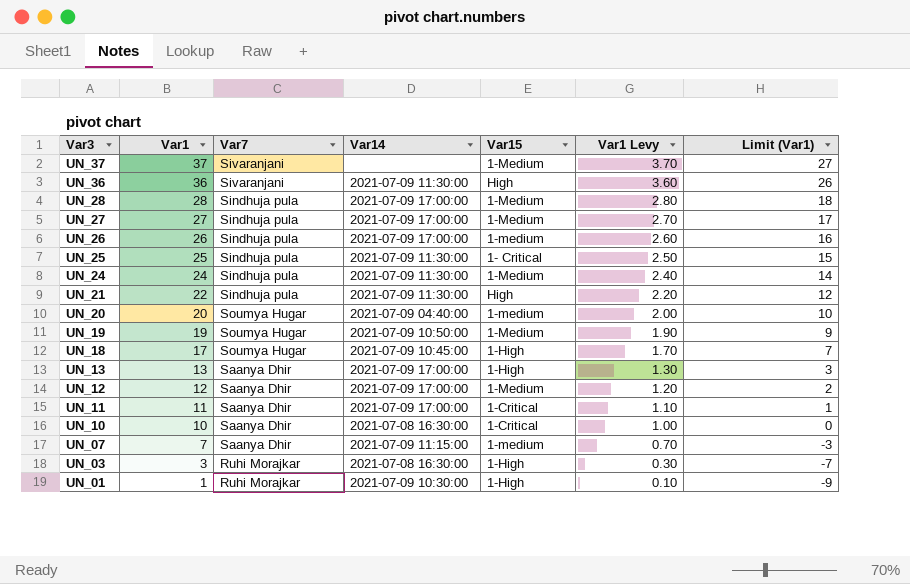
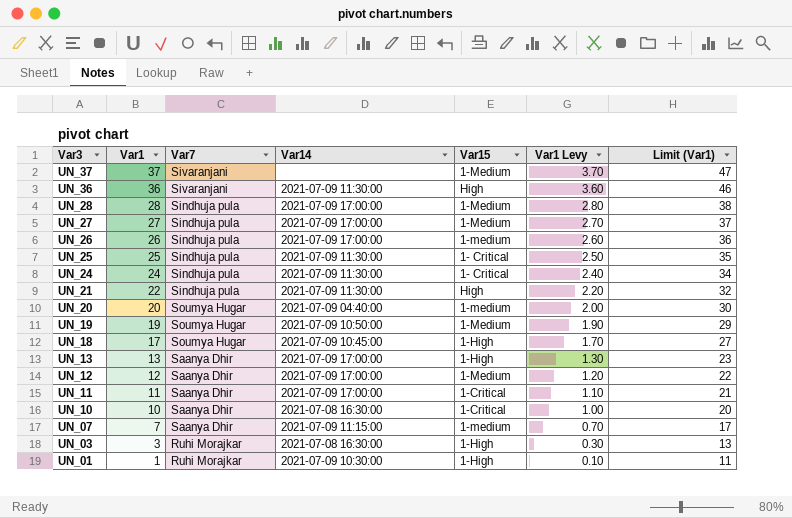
column Limit (Var1) | formula: [Var1] - 10 -> [Var1] + 10
UN_24 | Var15: 1-Medium -> 1- Critical

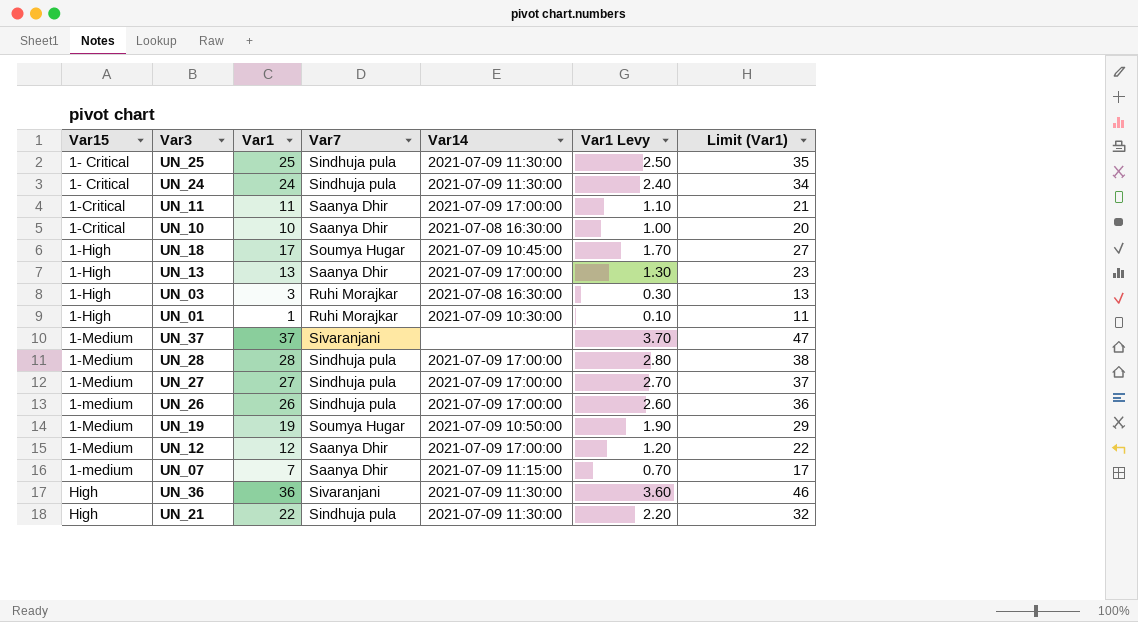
row order: Var3 descending -> Var15 ascending
column Var15 | position: 5 -> 1
row UN_20: 20 | Soumya Hugar | 2021-07-09 04:40:00 | 1-medium | 2.00 | 30 -> none

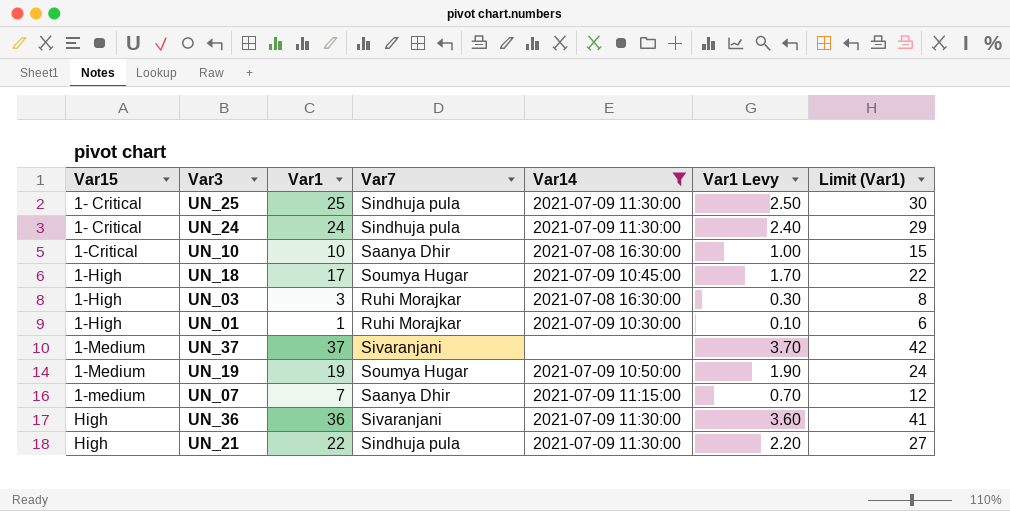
filter: none -> Var14 != 2021-07-09 17:00:00
column Limit (Var1) | formula: [Var1] + 10 -> [Var1] + 5

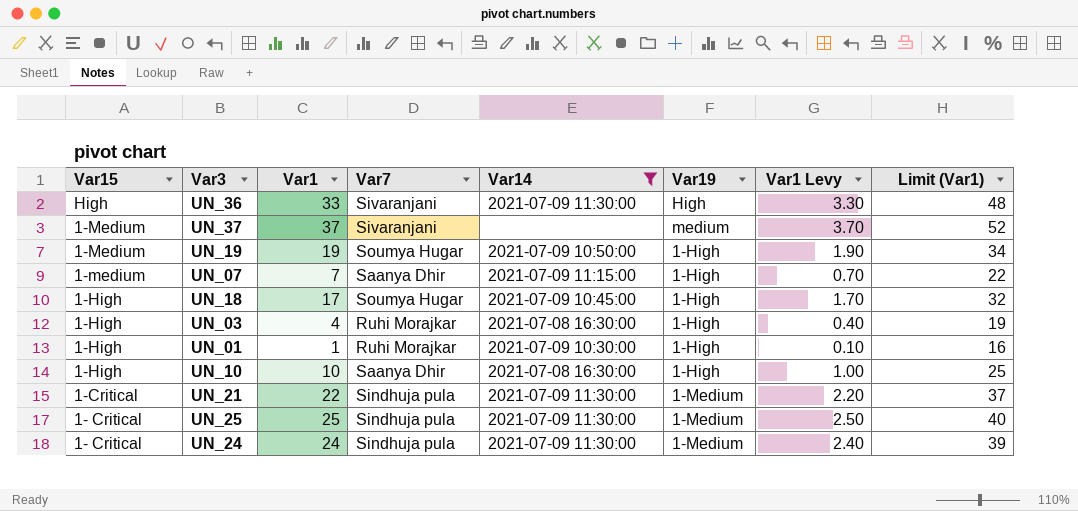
row order: Var15 ascending -> Var15 descending
column Var19 | position: none -> 6
column Limit (Var1) | formula: [Var1] + 5 -> [Var1] + 15
UN_36 | Var1: 36 -> 33
UN_36 | Var1 Levy: 3.60 -> 3.30
UN_03 | Var1: 3 -> 4
UN_03 | Var1 Levy: 0.30 -> 0.40
UN_10 | Var15: 1-Critical -> 1-High
UN_21 | Var15: High -> 1-Critical

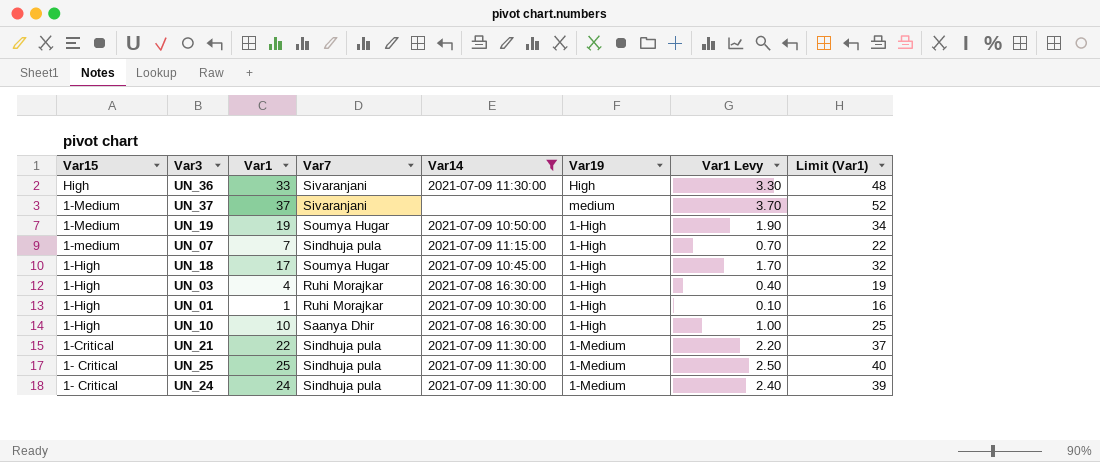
UN_07 | Var7: Saanya Dhir -> Sindhuja pula

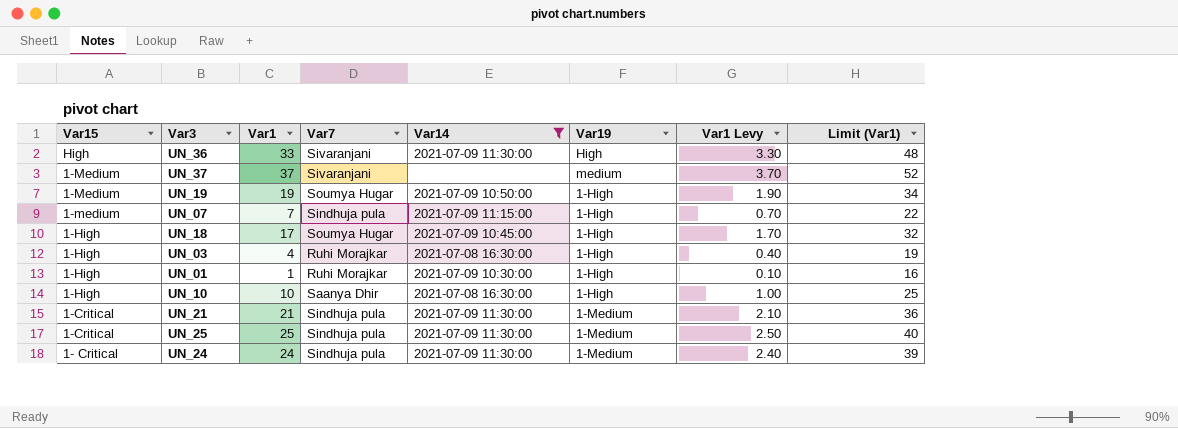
UN_21 | Var1: 22 -> 21
UN_21 | Var1 Levy: 2.20 -> 2.10
UN_21 | Limit (Var1): 37 -> 36
UN_25 | Var15: 1- Critical -> 1-Critical

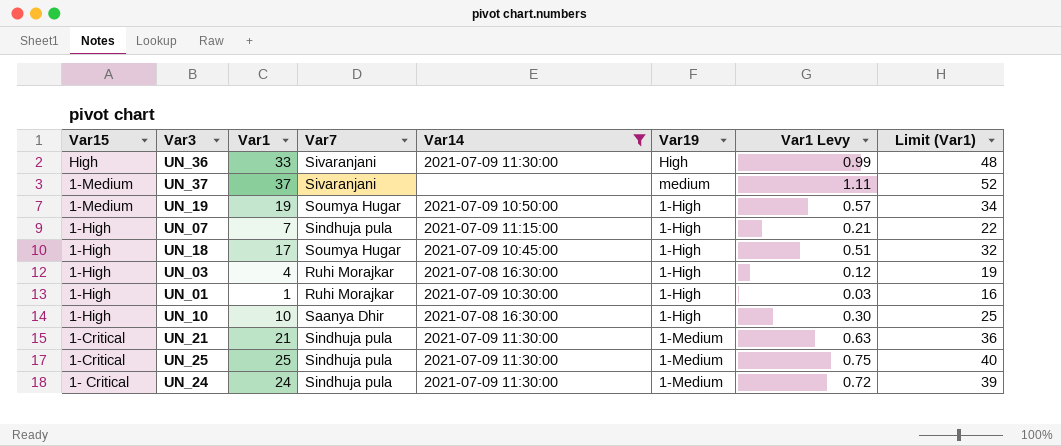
column Var1 Levy | formula: [Var1] * 0.1 -> [Var1] * 0.03
UN_07 | Var15: 1-medium -> 1-High

